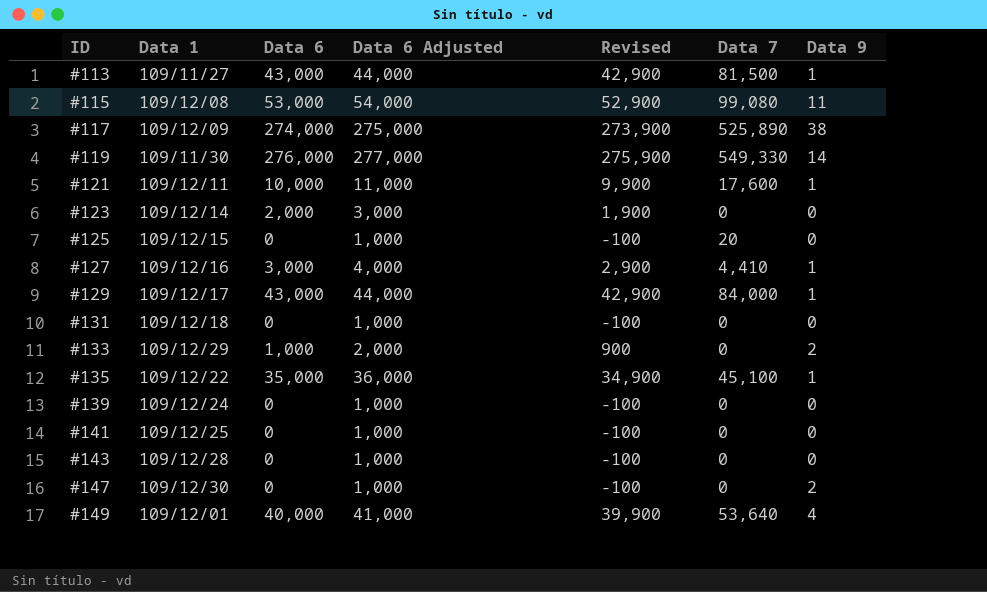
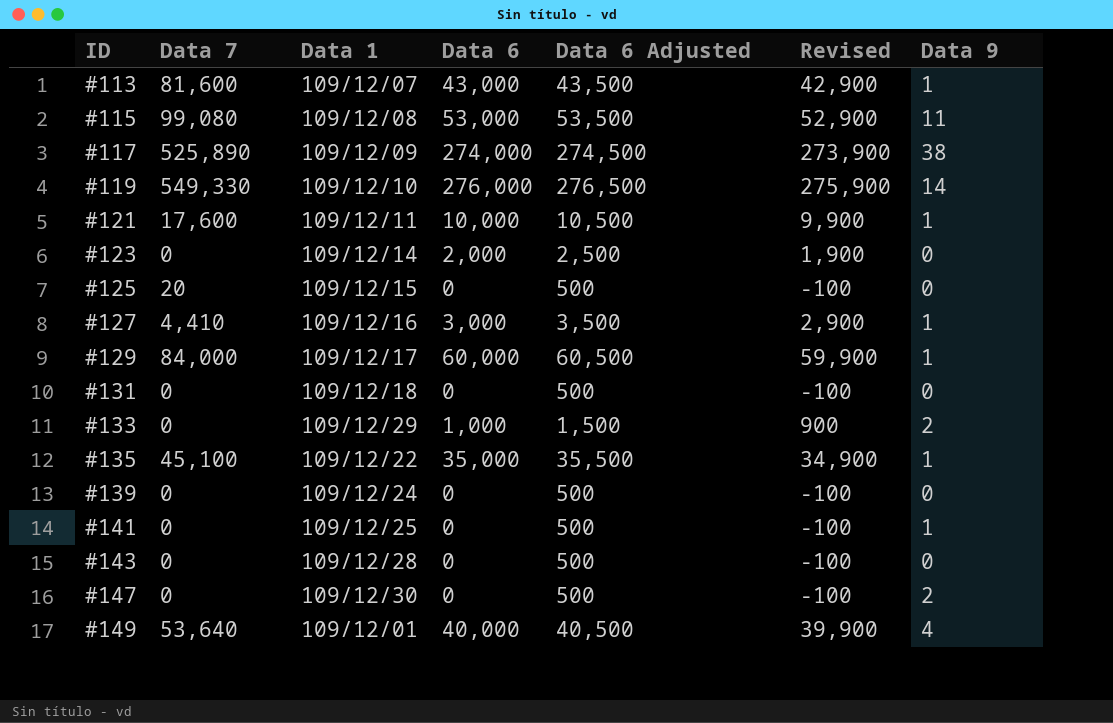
column Data 7 | position: 6 -> 2
column Data 6 Adjusted | formula: [Data 6] + 1000 -> [Data 6] + 500
#113 | Data 7: 81,500 -> 81,600
#113 | Data 1: 109/11/27 -> 109/12/07
#119 | Data 1: 109/11/30 -> 109/12/10
#129 | Data 6: 43,000 -> 60,000
#129 | Revised: 42,900 -> 59,900
#141 | Data 9: 0 -> 1

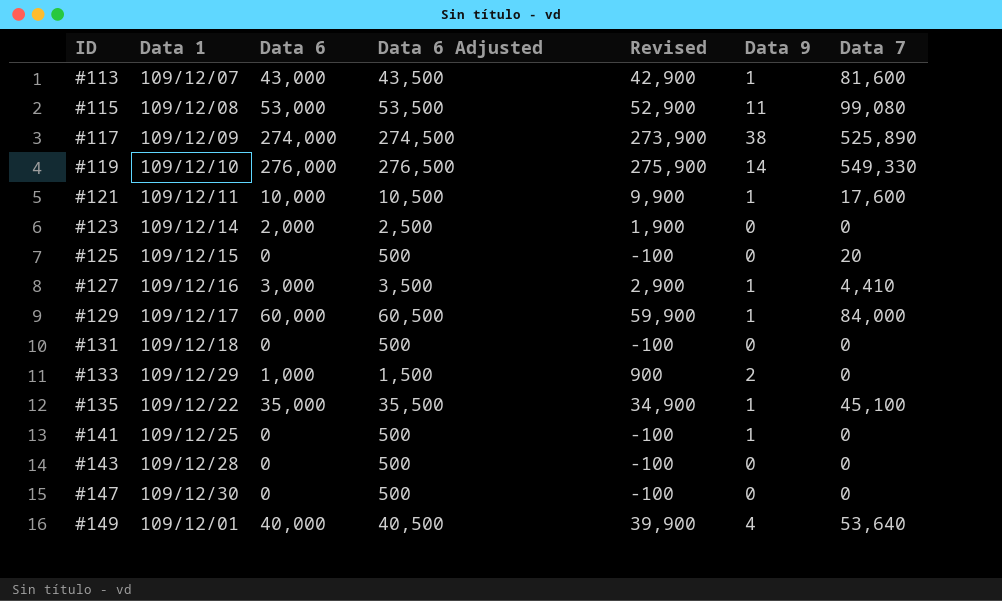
column Data 7 | position: 2 -> 7
row #139: 0 | 109/12/24 | 0 | 500 | -100 | 0 -> none
#147 | Data 9: 2 -> 0

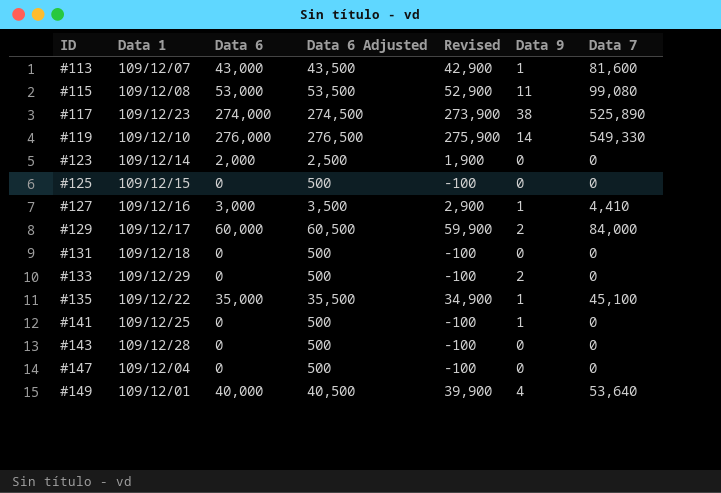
row #121: 109/12/11 | 10,000 | 10,500 | 9,900 | 1 | 17,600 -> none
#117 | Data 1: 109/12/09 -> 109/12/23
#125 | Data 7: 20 -> 0
#129 | Data 9: 1 -> 2
#133 | Data 6: 1,000 -> 0
#133 | Data 6 Adjusted: 1,500 -> 500
#133 | Revised: 900 -> -100
#147 | Data 1: 109/12/30 -> 109/12/04

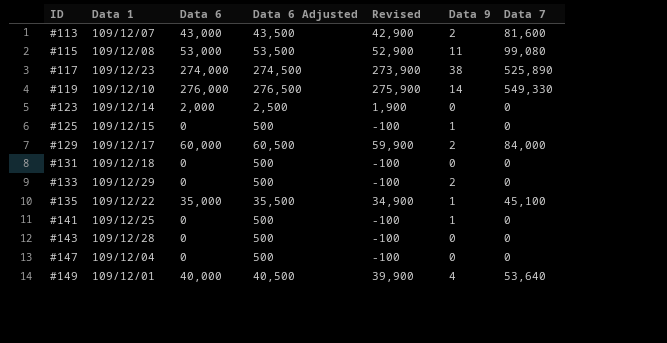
row #127: 109/12/16 | 3,000 | 3,500 | 2,900 | 1 | 4,410 -> none
#113 | Data 9: 1 -> 2
#125 | Data 9: 0 -> 1

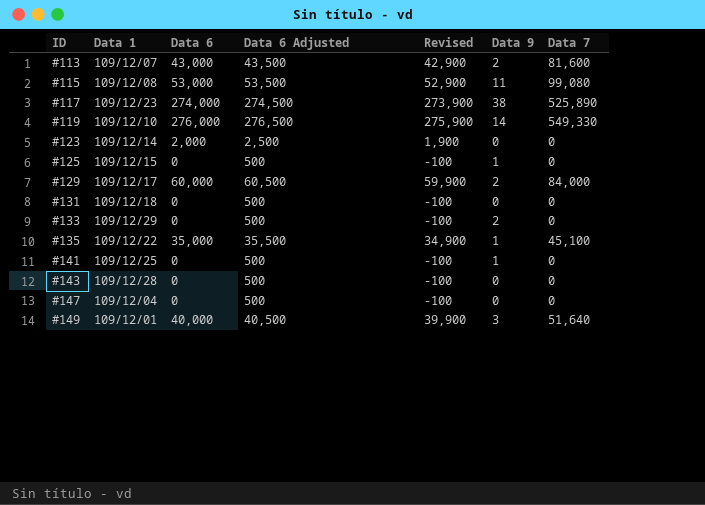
#149 | Data 9: 4 -> 3
#149 | Data 7: 53,640 -> 51,640

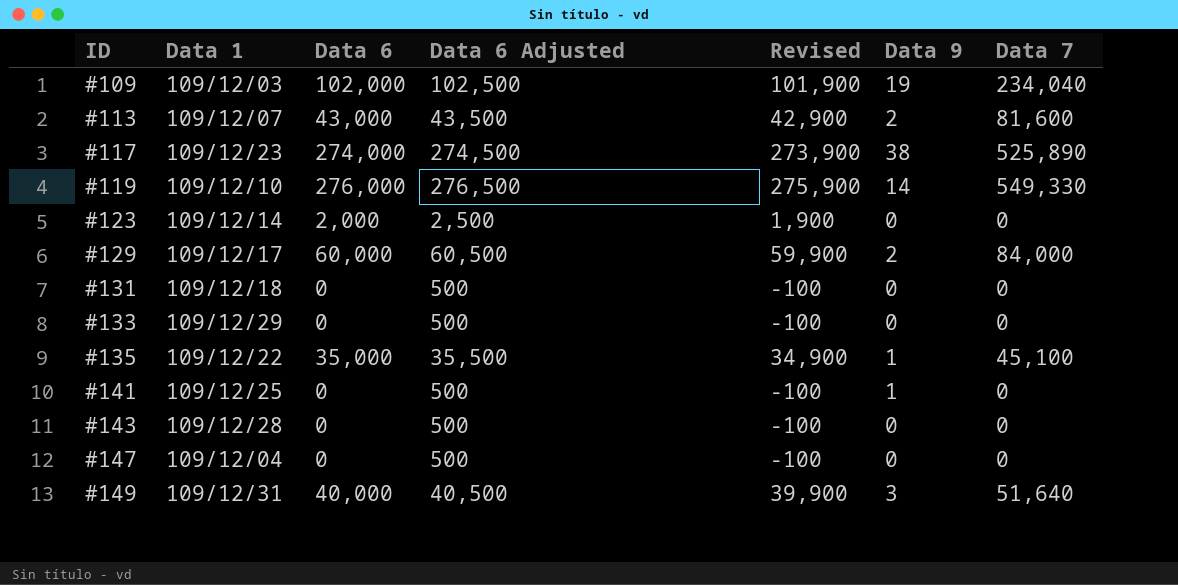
row #115: 109/12/08 | 53,000 | 53,500 | 52,900 | 11 | 99,080 -> none
row #125: 109/12/15 | 0 | 500 | -100 | 1 | 0 -> none
row #109: none -> 109/12/03 | 102,000 | 102,500 | 101,900 | 19 | 234,040
#133 | Data 9: 2 -> 0
#149 | Data 1: 109/12/01 -> 109/12/31

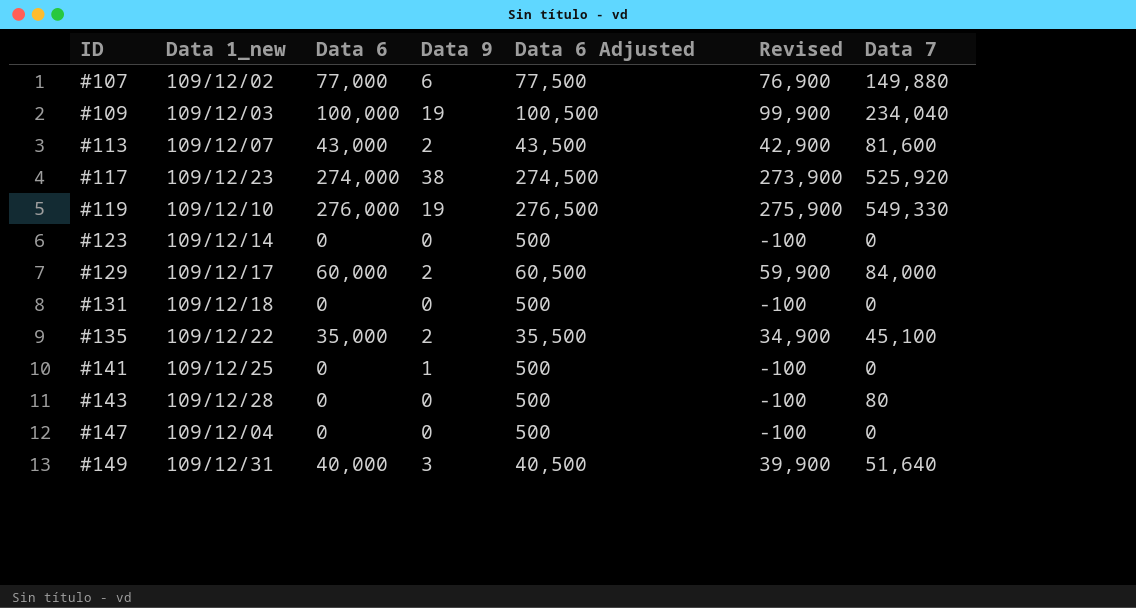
column name: Data 1 -> Data 1_new
column Data 9 | position: 6 -> 4
row #133: 109/12/29 | 0 | 500 | -100 | 0 | 0 -> none
row #107: none -> 109/12/02 | 77,000 | 6 | 77,500 | 76,900 | 149,880
#109 | Data 6: 102,000 -> 100,000
#109 | Data 6 Adjusted: 102,500 -> 100,500
#109 | Revised: 101,900 -> 99,900
#117 | Data 7: 525,890 -> 525,920
#119 | Data 9: 14 -> 19
#123 | Data 6: 2,000 -> 0
#123 | Data 6 Adjusted: 2,500 -> 500
#123 | Revised: 1,900 -> -100
#135 | Data 9: 1 -> 2
#143 | Data 7: 0 -> 80

